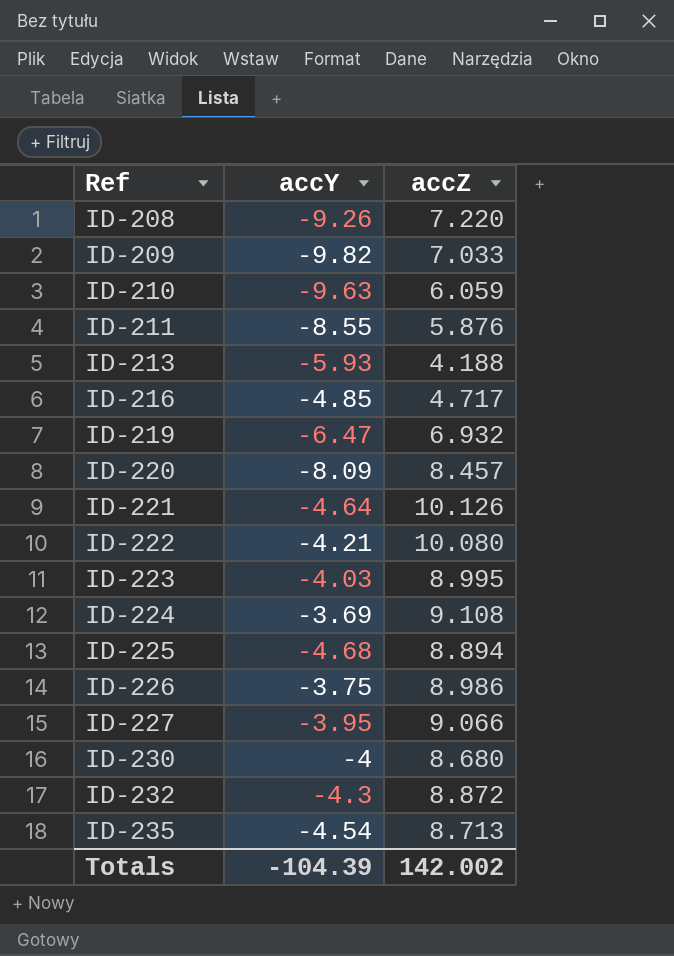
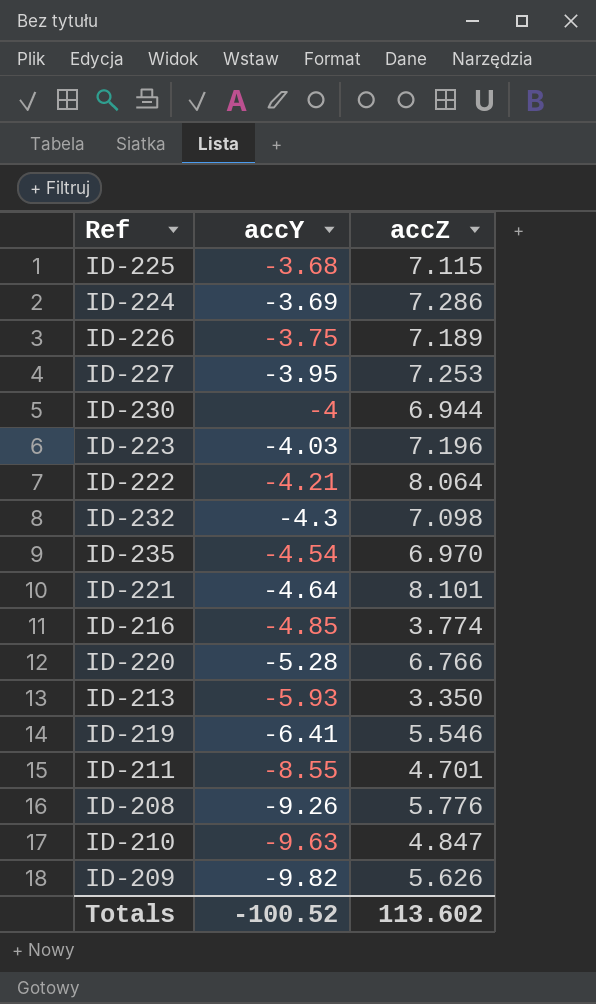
row order: Ref ascending -> accY descending
ID-225 | accY: -4.68 -> -3.68
ID-225 | accZ: 8.894 -> 7.115
ID-224 | accZ: 9.108 -> 7.286
ID-226 | accZ: 8.986 -> 7.189
ID-227 | accZ: 9.066 -> 7.253
ID-230 | accZ: 8.680 -> 6.944
ID-223 | accZ: 8.995 -> 7.196
ID-222 | accZ: 10.080 -> 8.064
ID-232 | accZ: 8.872 -> 7.098
ID-235 | accZ: 8.713 -> 6.970
ID-221 | accZ: 10.126 -> 8.101
ID-216 | accZ: 4.717 -> 3.774
ID-220 | accY: -8.09 -> -5.28
ID-220 | accZ: 8.457 -> 6.766
ID-213 | accZ: 4.188 -> 3.350
ID-219 | accY: -6.47 -> -6.41
ID-219 | accZ: 6.932 -> 5.546
ID-211 | accZ: 5.876 -> 4.701
ID-208 | accZ: 7.220 -> 5.776
ID-210 | accZ: 6.059 -> 4.847
ID-209 | accZ: 7.033 -> 5.626
Totals | accY: -104.39 -> -100.52
Totals | accZ: 142.002 -> 113.602

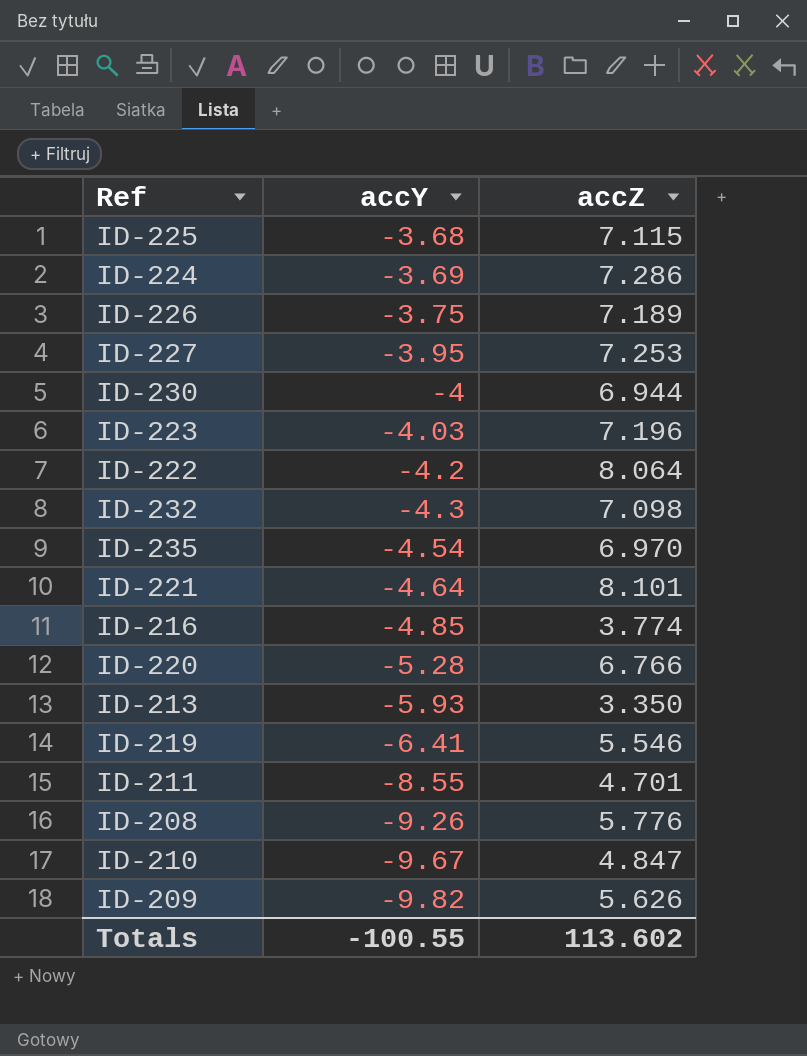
ID-222 | accY: -4.21 -> -4.2
ID-210 | accY: -9.63 -> -9.67
Totals | accY: -100.52 -> -100.55

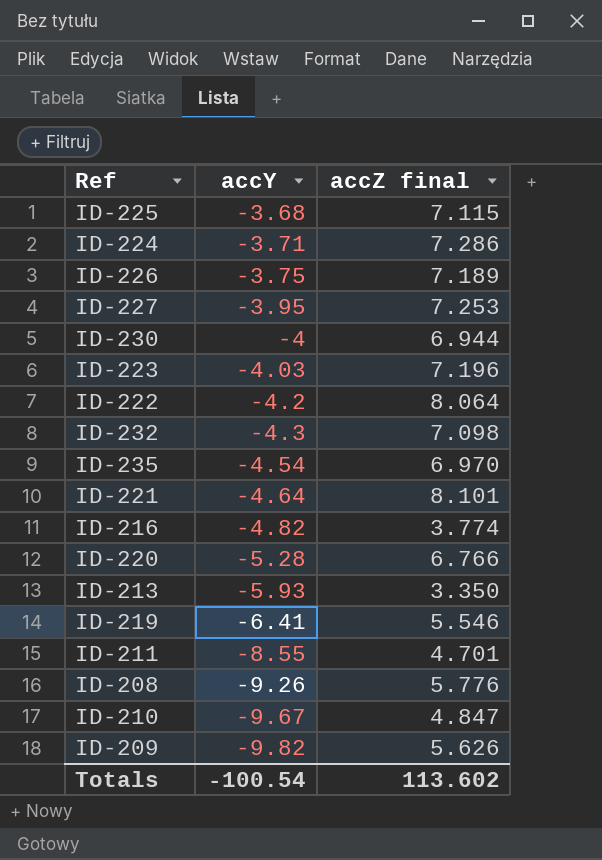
column name: accZ -> accZ final
ID-224 | accY: -3.69 -> -3.71
ID-216 | accY: -4.85 -> -4.82
Totals | accY: -100.55 -> -100.54

